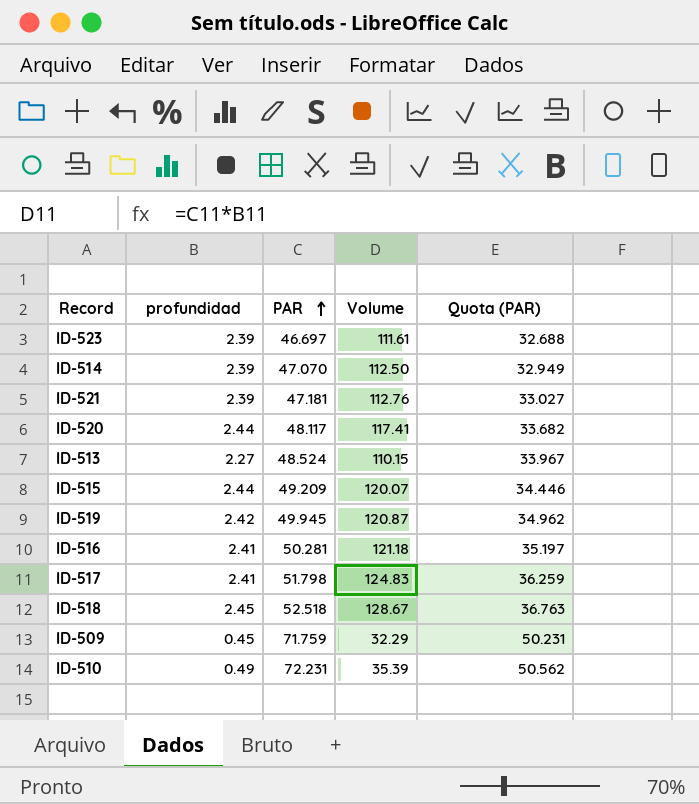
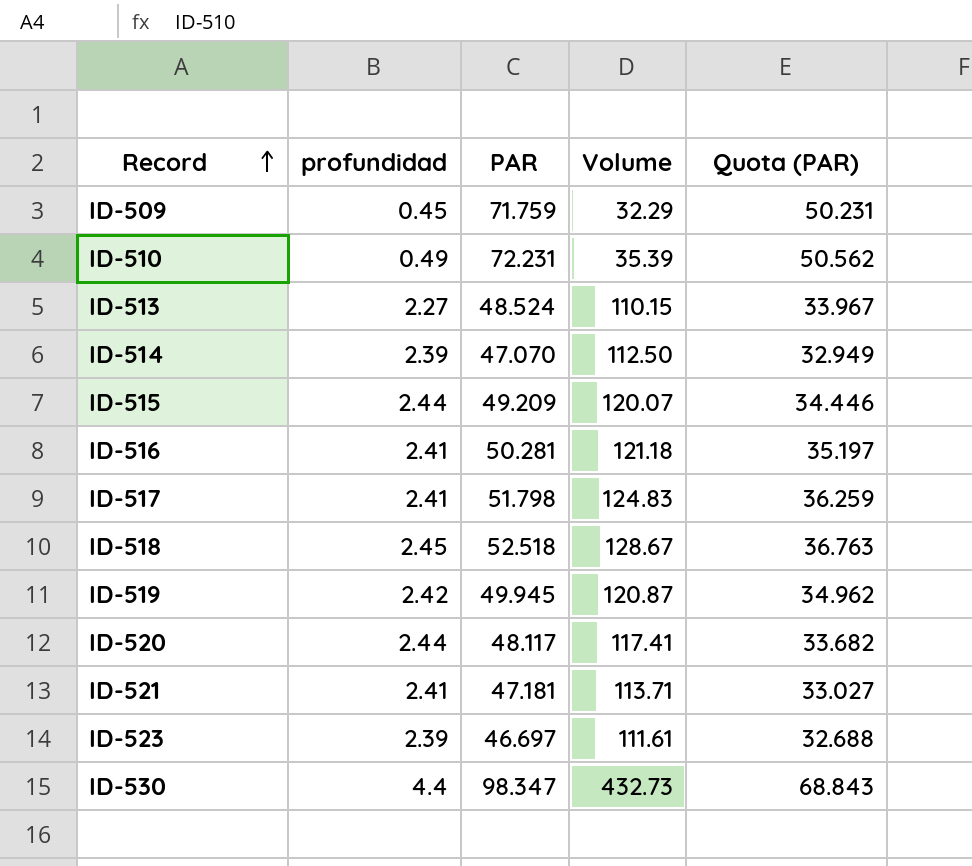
row order: PAR ascending -> Record ascending
ID-521 | profundidad: 2.39 -> 2.41
ID-521 | Volume: 112.76 -> 113.71
row ID-530: none -> 4.4 | 98.347 | 432.73 | 68.843

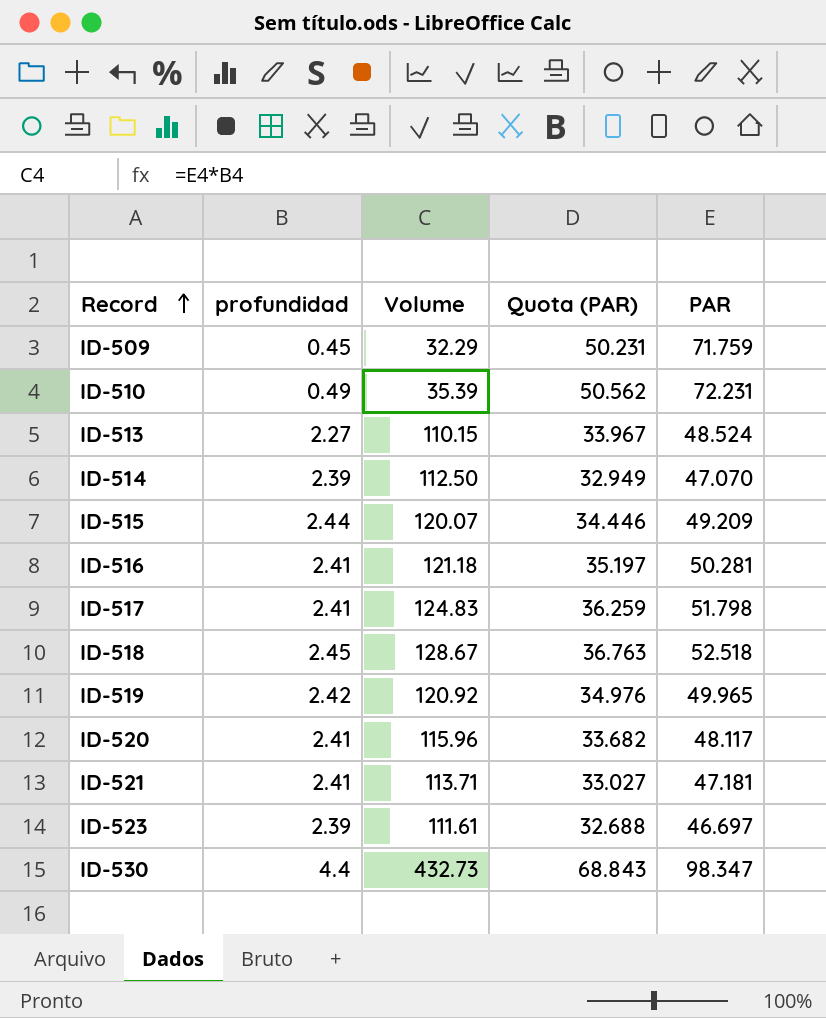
column PAR | position: 3 -> 5
ID-519 | Volume: 120.87 -> 120.92
ID-519 | Quota (PAR): 34.962 -> 34.976
ID-519 | PAR: 49.945 -> 49.965
ID-520 | profundidad: 2.44 -> 2.41
ID-520 | Volume: 117.41 -> 115.96

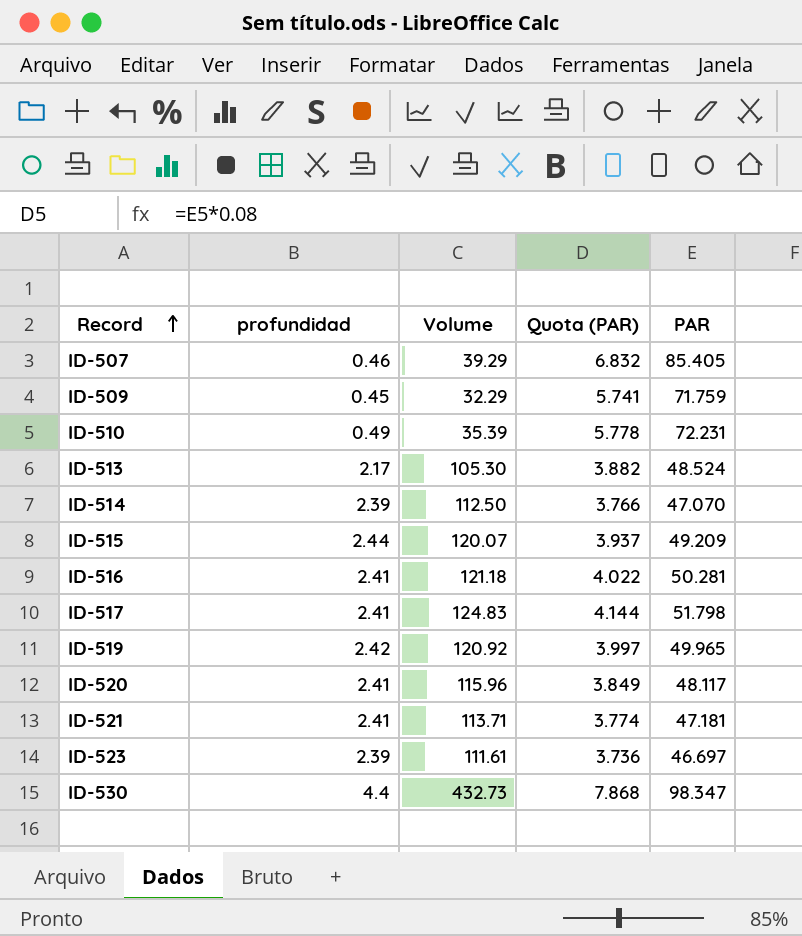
column Quota (PAR) | formula: [PAR] * 0.7 -> [PAR] * 0.08
row ID-518: 2.45 | 128.67 | 36.763 | 52.518 -> none
row ID-507: none -> 0.46 | 39.29 | 6.832 | 85.405
ID-513 | profundidad: 2.27 -> 2.17
ID-513 | Volume: 110.15 -> 105.30

